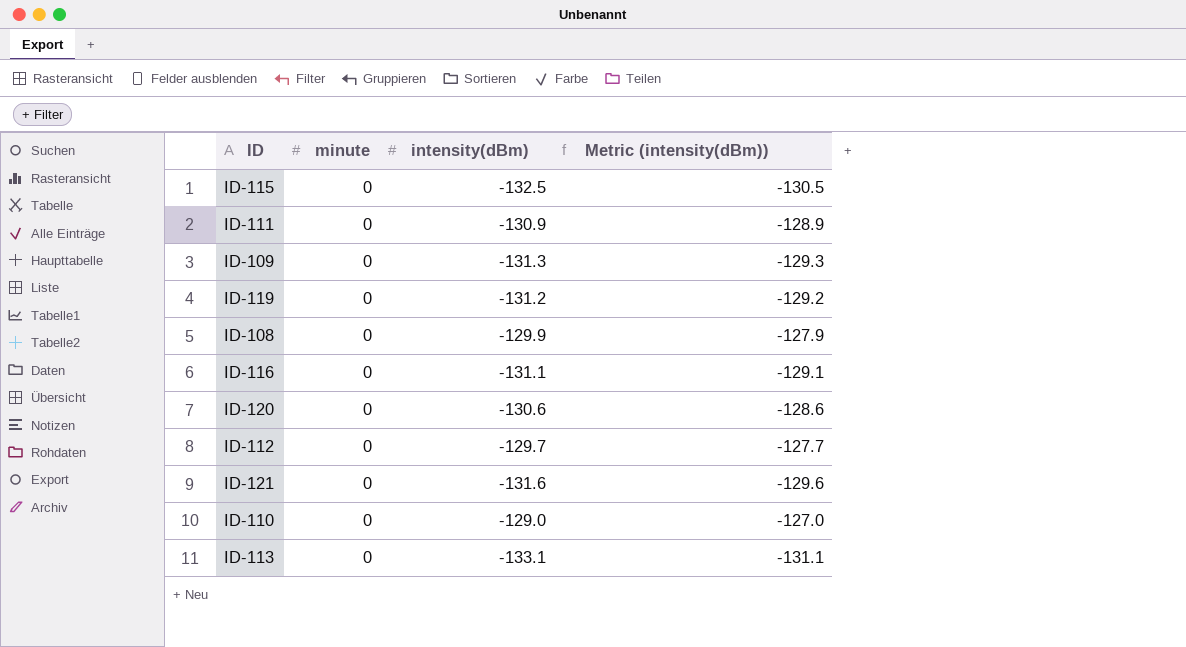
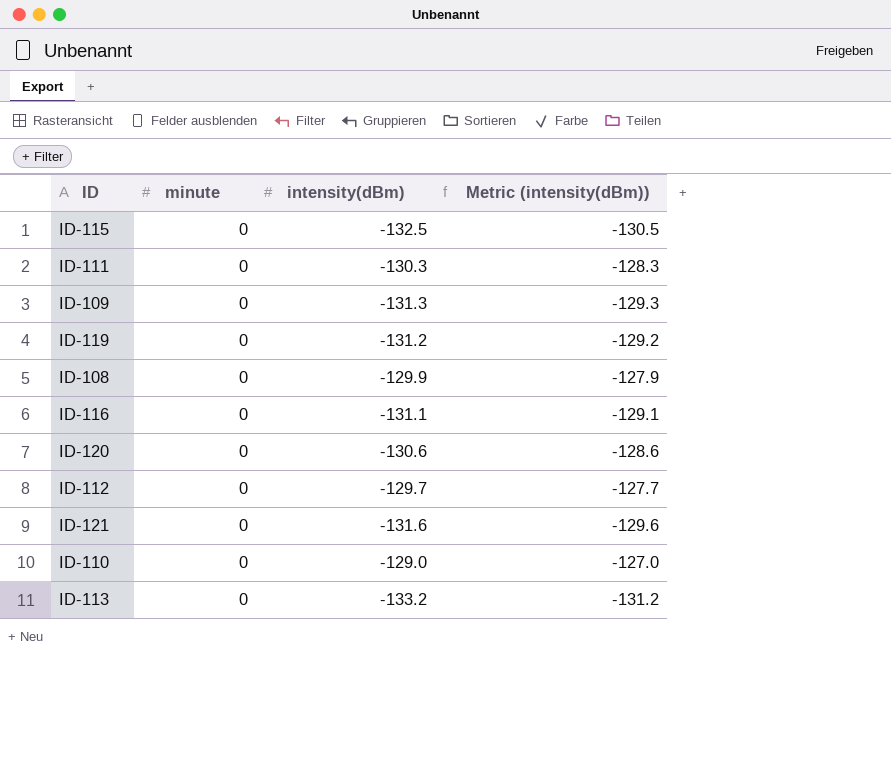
ID-111 | intensity(dBm): -130.9 -> -130.3
ID-111 | Metric (intensity(dBm)): -128.9 -> -128.3
ID-113 | intensity(dBm): -133.1 -> -133.2
ID-113 | Metric (intensity(dBm)): -131.1 -> -131.2

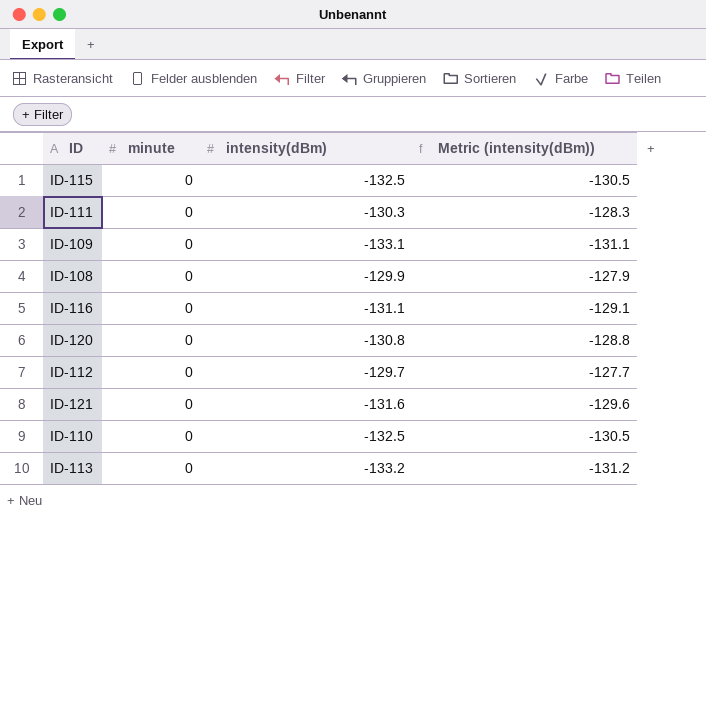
row ID-119: 0 | -131.2 | -129.2 -> none
ID-109 | intensity(dBm): -131.3 -> -133.1
ID-109 | Metric (intensity(dBm)): -129.3 -> -131.1
ID-120 | intensity(dBm): -130.6 -> -130.8
ID-120 | Metric (intensity(dBm)): -128.6 -> -128.8
ID-110 | intensity(dBm): -129.0 -> -132.5
ID-110 | Metric (intensity(dBm)): -127.0 -> -130.5

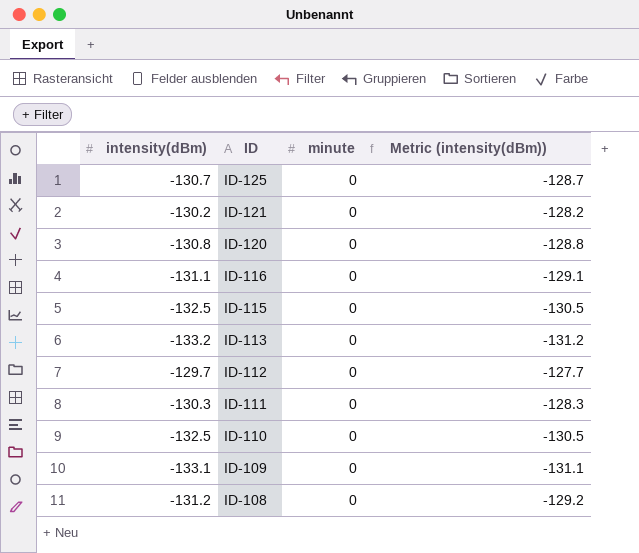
row order: none -> ID descending
column intensity(dBm) | position: 3 -> 1
row ID-125: none -> -130.7 | 0 | -128.7
ID-121 | intensity(dBm): -131.6 -> -130.2
ID-121 | Metric (intensity(dBm)): -129.6 -> -128.2
ID-108 | intensity(dBm): -129.9 -> -131.2
ID-108 | Metric (intensity(dBm)): -127.9 -> -129.2

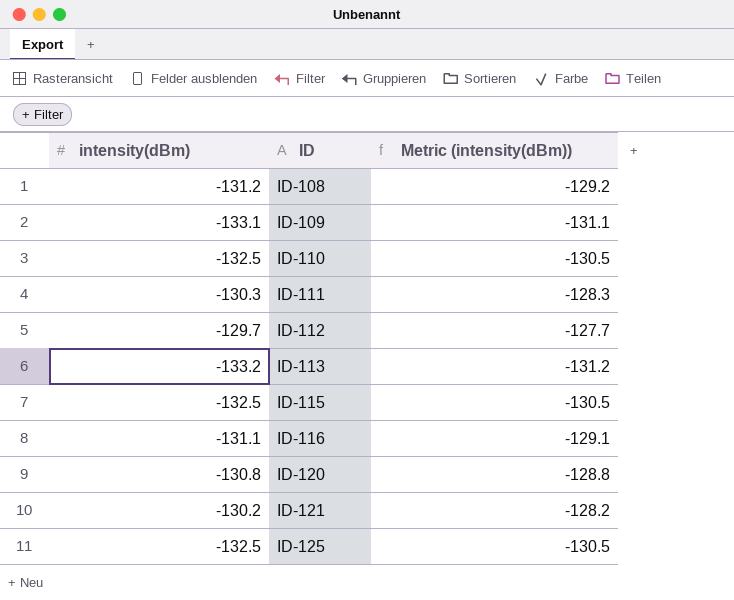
row order: ID descending -> ID ascending
column minute | position: 3 -> none
ID-125 | intensity(dBm): -130.7 -> -132.5
ID-125 | Metric (intensity(dBm)): -128.7 -> -130.5

